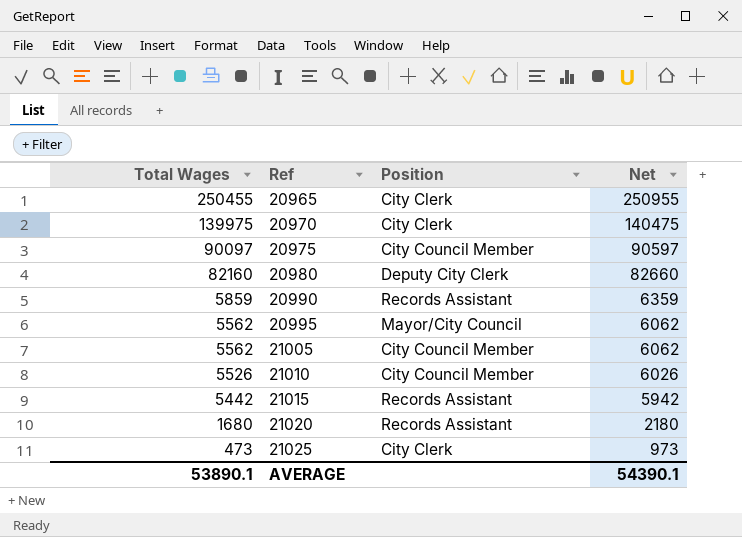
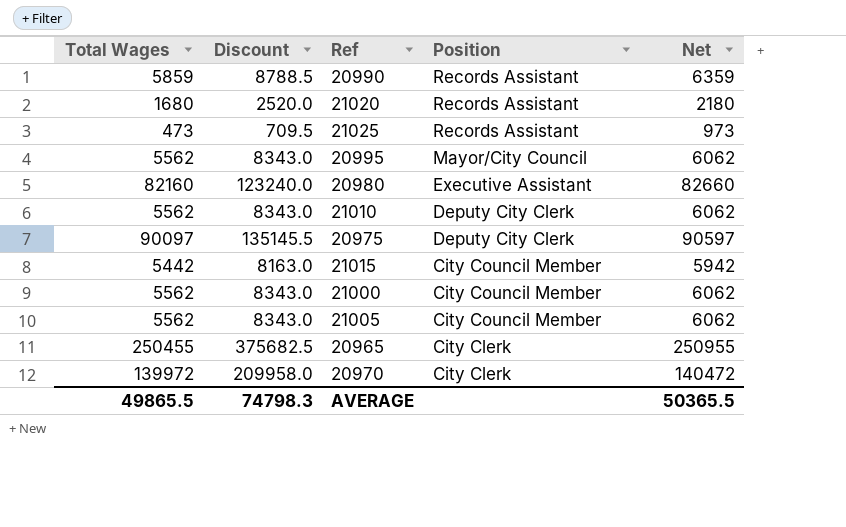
row order: Total Wages descending -> Position descending
column Discount | formula: none -> [Total Wages] * 1.5
21025 | Position: City Clerk -> Records Assistant
20980 | Position: Deputy City Clerk -> Executive Assistant
21010 | Total Wages: 5526 -> 5562
21010 | Position: City Council Member -> Deputy City Clerk
21010 | Net: 6026 -> 6062
20975 | Position: City Council Member -> Deputy City Clerk
21015 | Position: Records Assistant -> City Council Member
row 21000: none -> 5562 | 8343.0 | City Council Member | 6062
20970 | Total Wages: 139975 -> 139972
20970 | Net: 140475 -> 140472
AVERAGE | Total Wages: 53890.1 -> 49865.5
AVERAGE | Net: 54390.1 -> 50365.5

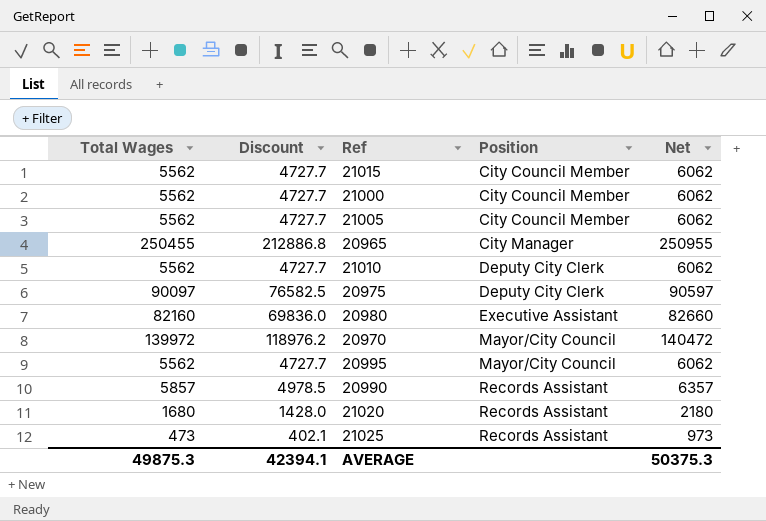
row order: Position descending -> Position ascending
column Discount | formula: [Total Wages] * 1.5 -> [Total Wages] * 0.85
21015 | Total Wages: 5442 -> 5562
21015 | Net: 5942 -> 6062
20965 | Position: City Clerk -> City Manager
20970 | Position: City Clerk -> Mayor/City Council
20990 | Total Wages: 5859 -> 5857
20990 | Net: 6359 -> 6357
AVERAGE | Total Wages: 49865.5 -> 49875.3
AVERAGE | Discount: 74798.3 -> 42394.1
AVERAGE | Net: 50365.5 -> 50375.3

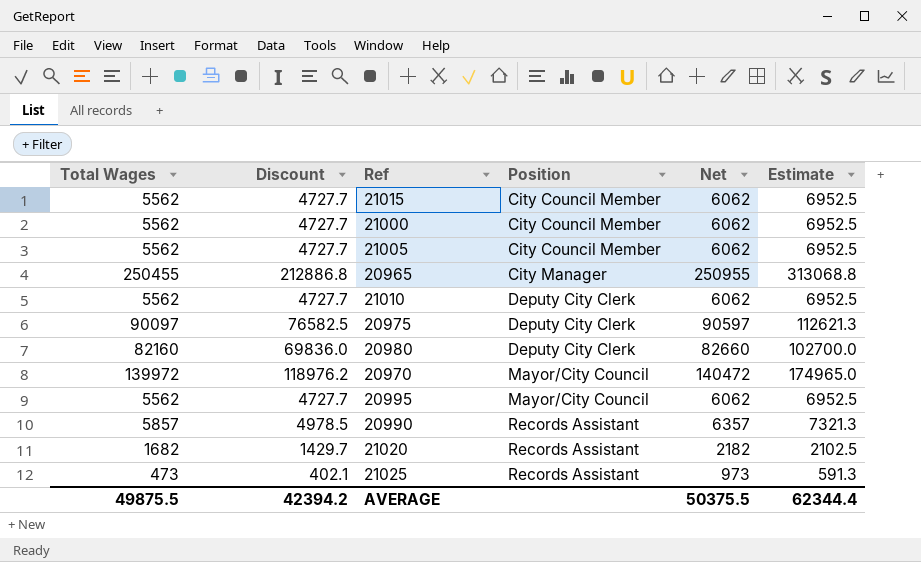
column Estimate | formula: none -> [Total Wages] * 1.25
20980 | Position: Executive Assistant -> Deputy City Clerk
21020 | Total Wages: 1680 -> 1682
21020 | Discount: 1428.0 -> 1429.7
21020 | Net: 2180 -> 2182
AVERAGE | Total Wages: 49875.3 -> 49875.5
AVERAGE | Discount: 42394.1 -> 42394.2
AVERAGE | Net: 50375.3 -> 50375.5

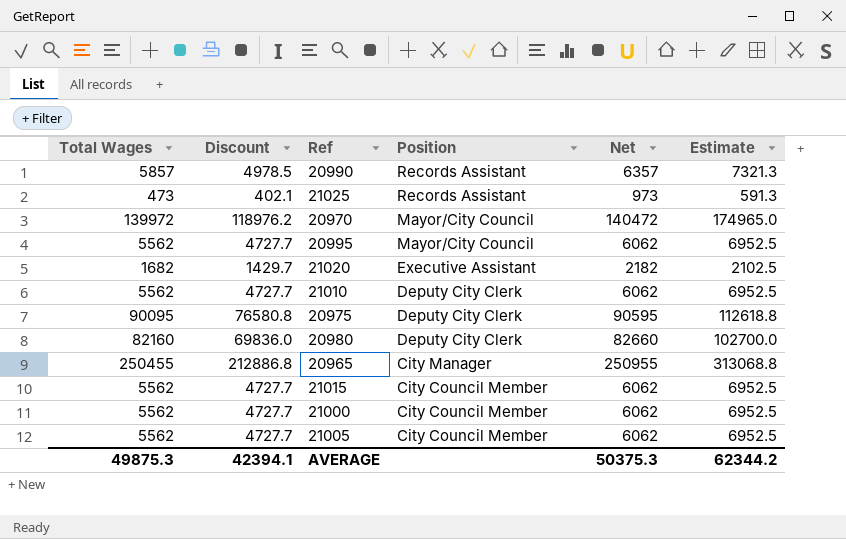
row order: Position ascending -> Position descending
21020 | Position: Records Assistant -> Executive Assistant
20975 | Total Wages: 90097 -> 90095
20975 | Discount: 76582.5 -> 76580.8
20975 | Net: 90597 -> 90595
20975 | Estimate: 112621.3 -> 112618.8
AVERAGE | Total Wages: 49875.5 -> 49875.3
AVERAGE | Discount: 42394.2 -> 42394.1
AVERAGE | Net: 50375.5 -> 50375.3
AVERAGE | Estimate: 62344.4 -> 62344.2

